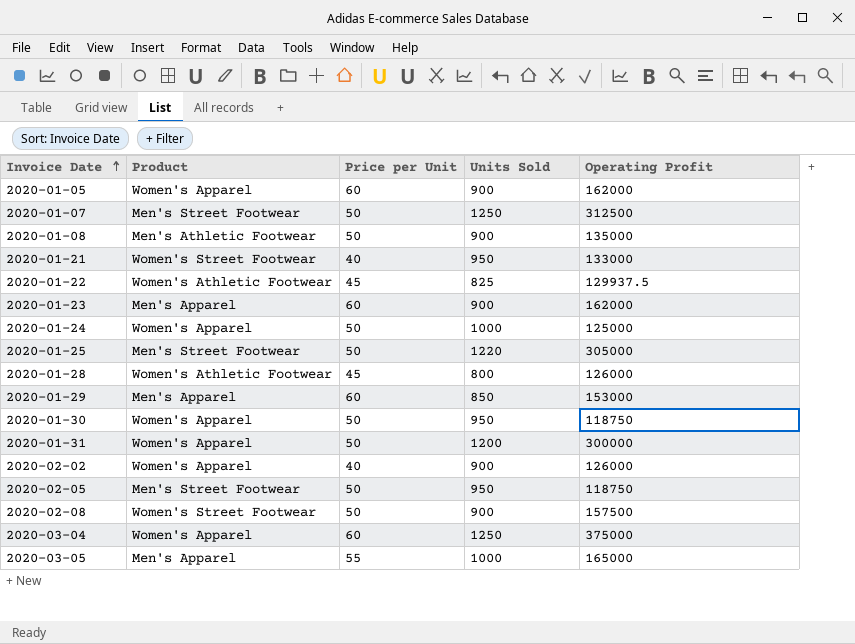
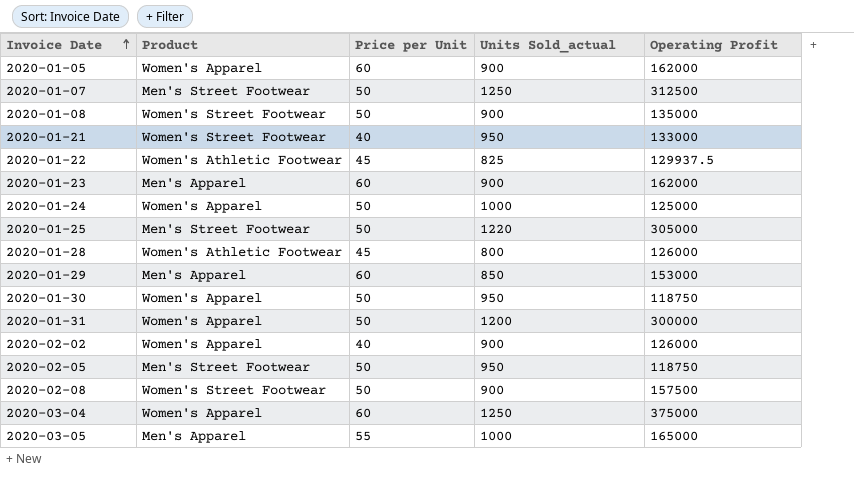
column name: Units Sold -> Units Sold_actual
2020-01-08 | Product: Men's Athletic Footwear -> Women's Street Footwear

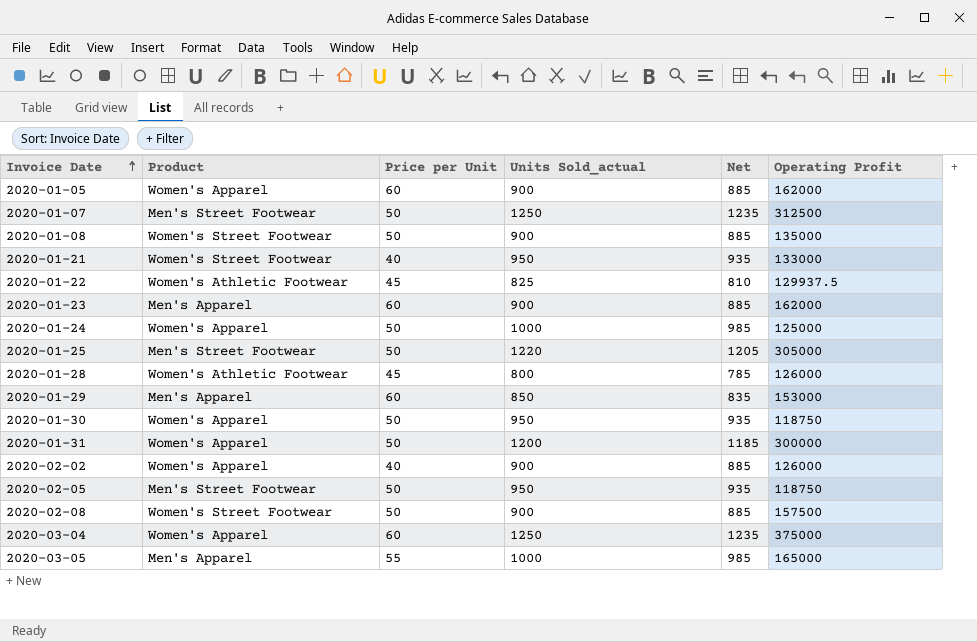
column Net | formula: none -> [Units Sold_actual] - 15

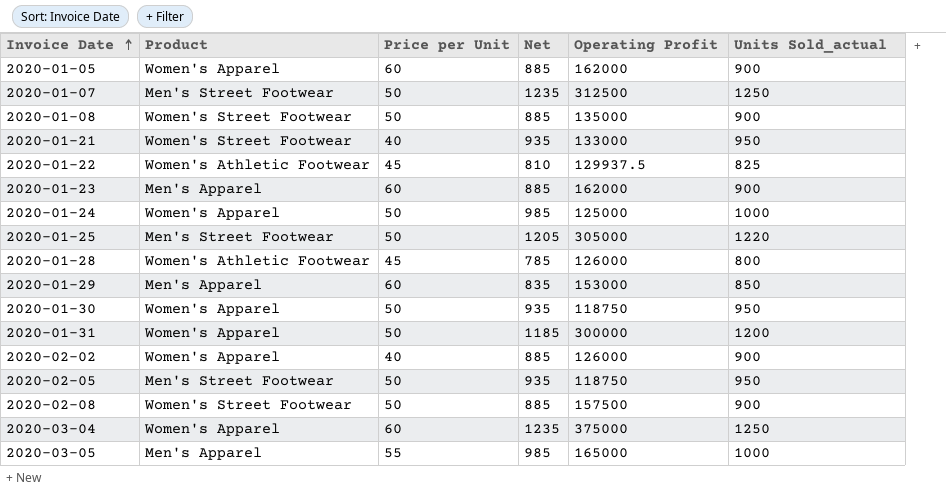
column Units Sold_actual | position: 4 -> 6

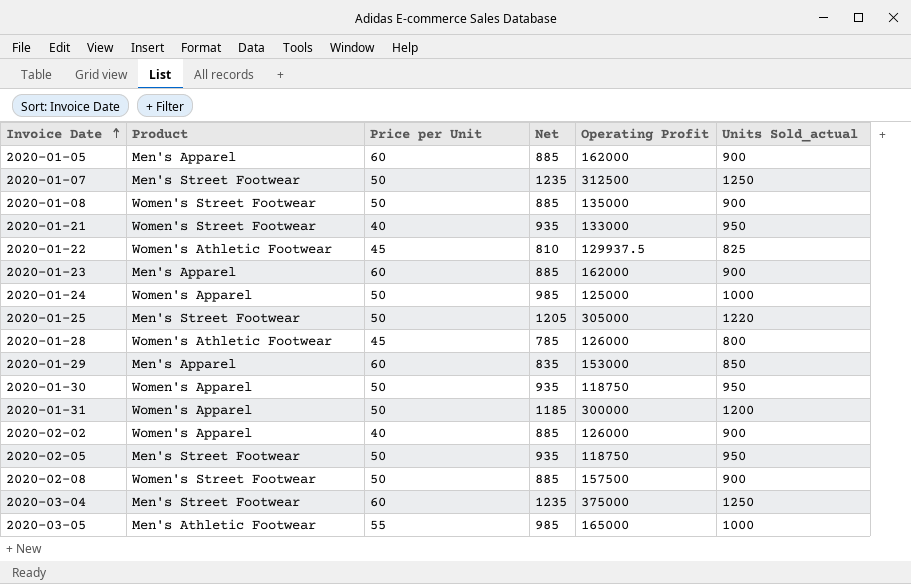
2020-01-05 | Product: Women's Apparel -> Men's Apparel
2020-03-04 | Product: Women's Apparel -> Men's Street Footwear
2020-03-05 | Product: Men's Apparel -> Men's Athletic Footwear

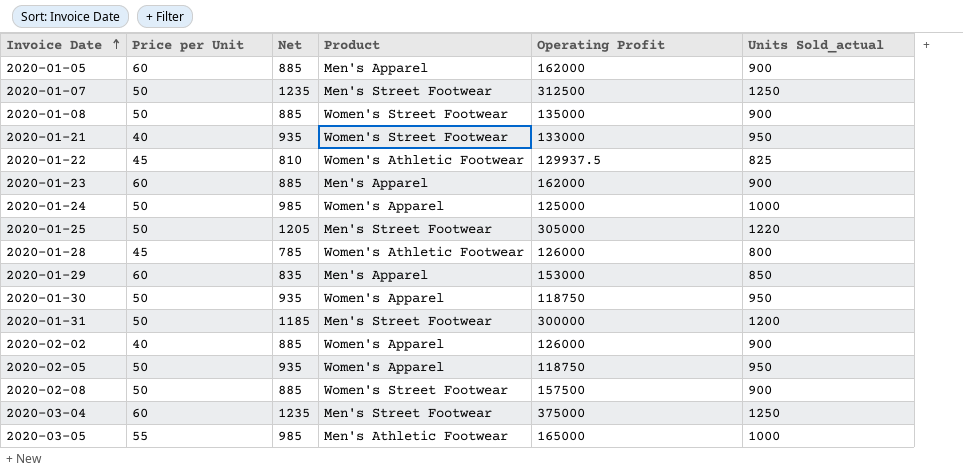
column Product | position: 2 -> 4
2020-01-31 | Product: Women's Apparel -> Men's Street Footwear
2020-02-05 | Product: Men's Street Footwear -> Women's Apparel

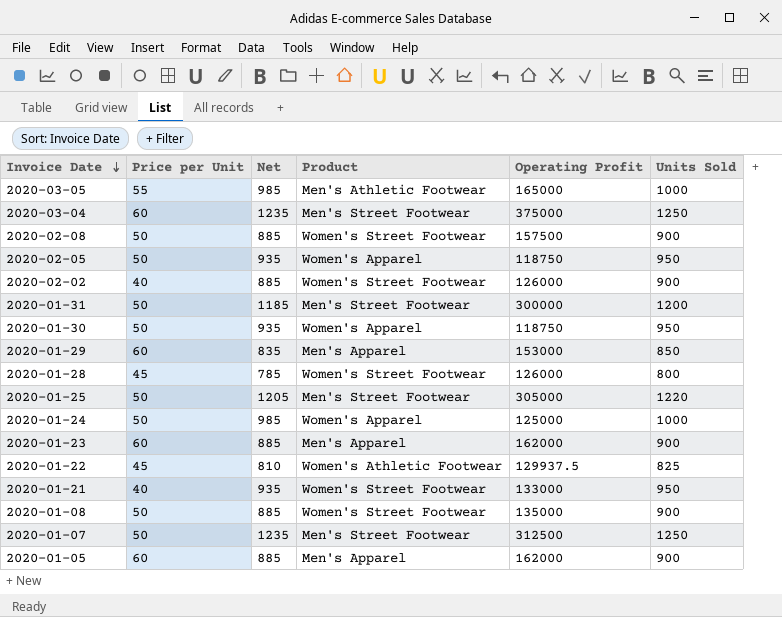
row order: Invoice Date ascending -> Invoice Date descending
column name: Units Sold_actual -> Units Sold
2020-02-02 | Product: Women's Apparel -> Women's Street Footwear
2020-01-28 | Product: Women's Athletic Footwear -> Women's Street Footwear

